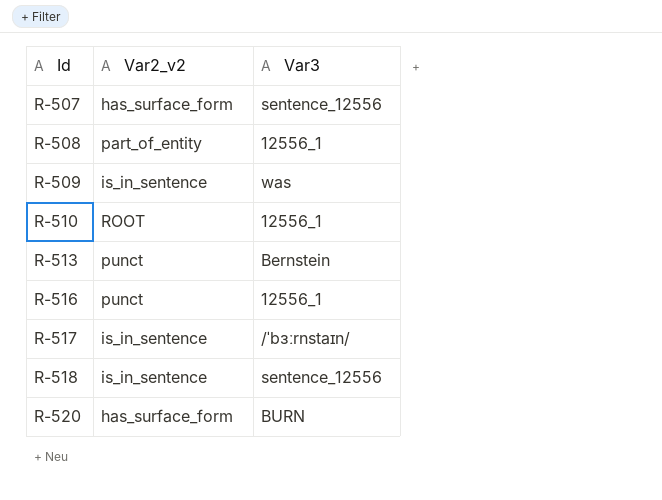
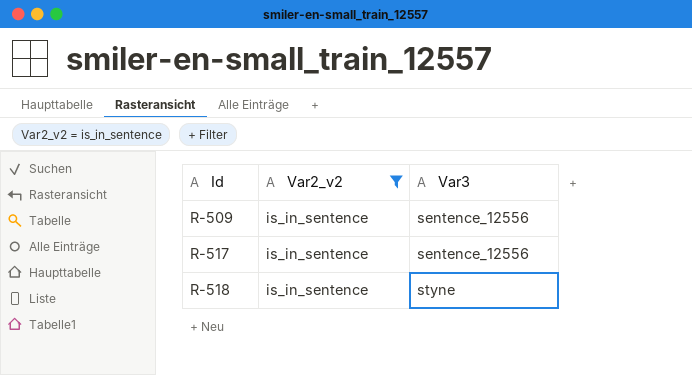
filter: none -> Var2_v2 = is_in_sentence
R-509 | Var3: was -> sentence_12556
R-517 | Var3: /ˈbɜːrnstaɪn/ -> sentence_12556
R-518 | Var3: sentence_12556 -> styne

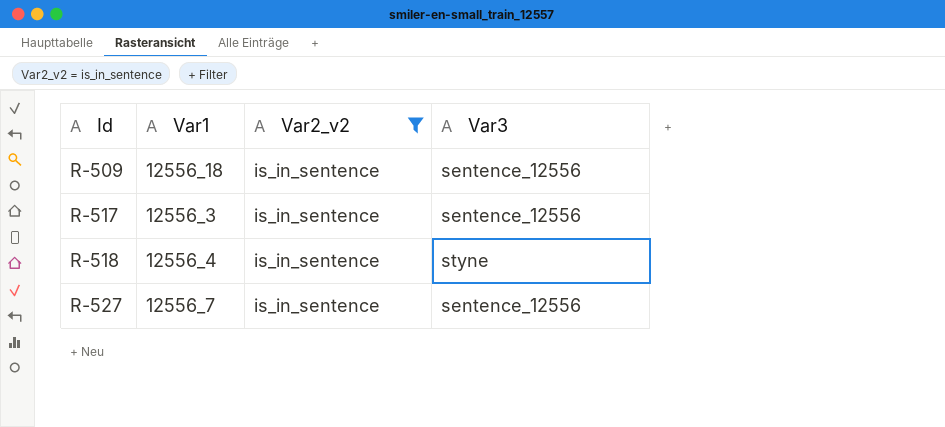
column Var1 | position: none -> 2
row R-527: none -> 12556_7 | is_in_sentence | sentence_12556

